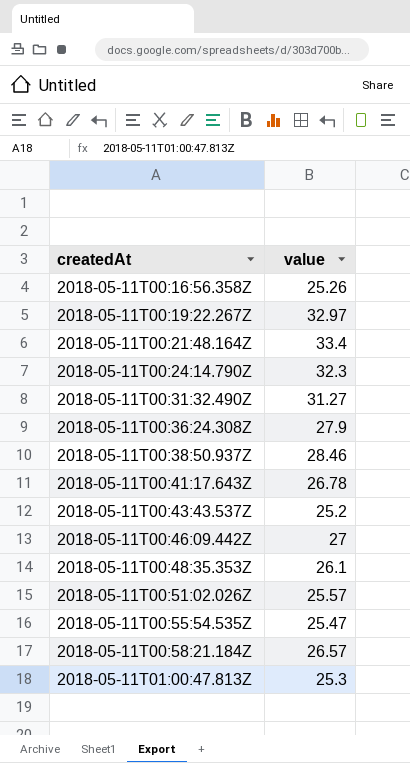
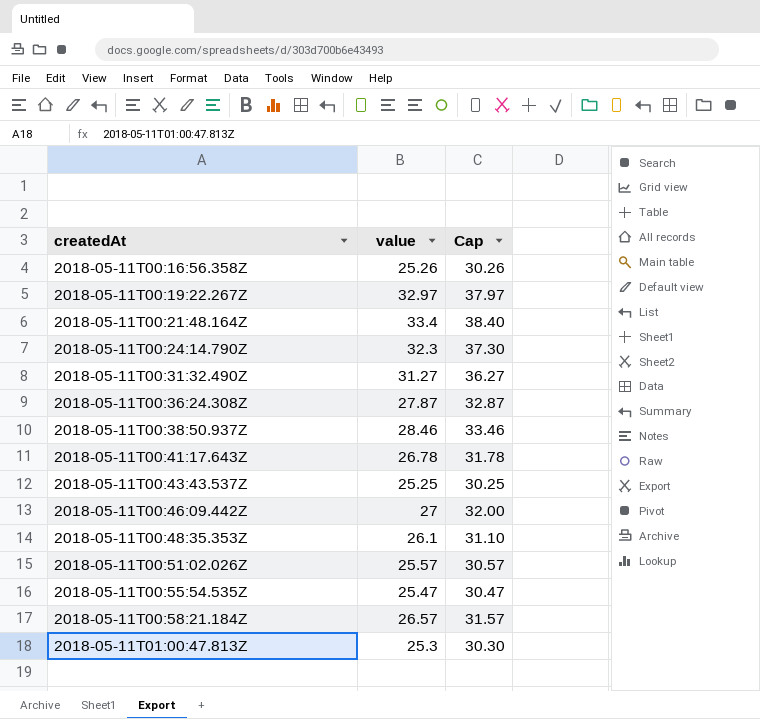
column Cap | formula: none -> [value] + 5
2018-05-11T00:36:24.308Z | value: 27.9 -> 27.87
2018-05-11T00:43:43.537Z | value: 25.2 -> 25.25

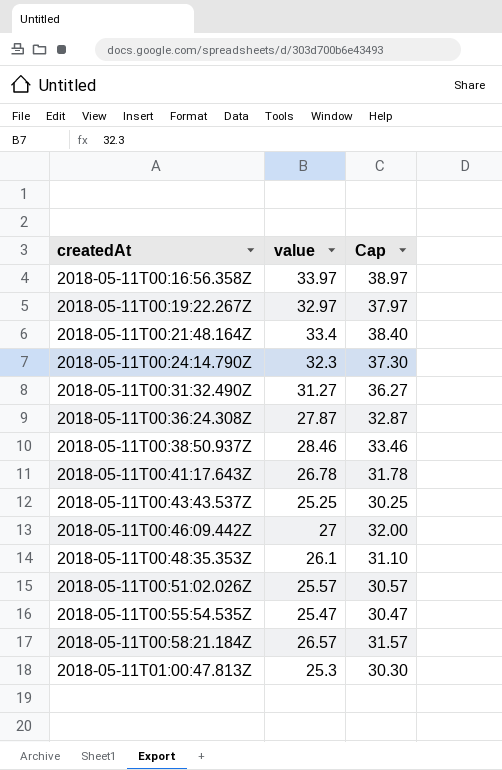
2018-05-11T00:16:56.358Z | value: 25.26 -> 33.97
2018-05-11T00:16:56.358Z | Cap: 30.26 -> 38.97

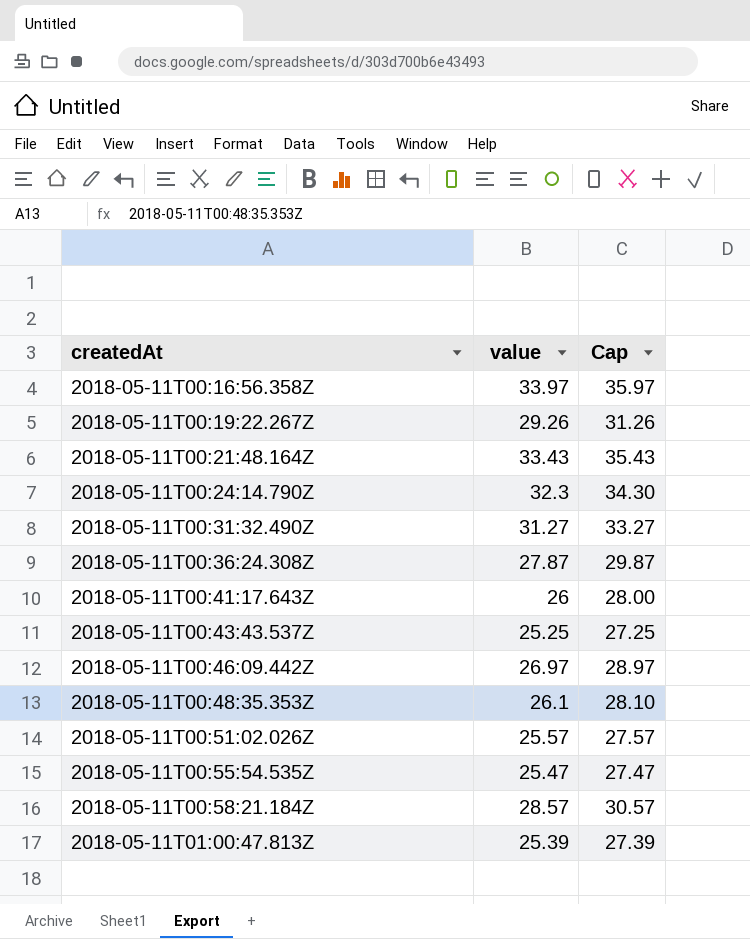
column Cap | formula: [value] + 5 -> [value] + 2
row 2018-05-11T00:38:50.937Z: 28.46 | 33.46 -> none
2018-05-11T00:19:22.267Z | value: 32.97 -> 29.26
2018-05-11T00:21:48.164Z | value: 33.4 -> 33.43
2018-05-11T00:41:17.643Z | value: 26.78 -> 26
2018-05-11T00:46:09.442Z | value: 27 -> 26.97
2018-05-11T00:58:21.184Z | value: 26.57 -> 28.57
2018-05-11T01:00:47.813Z | value: 25.3 -> 25.39

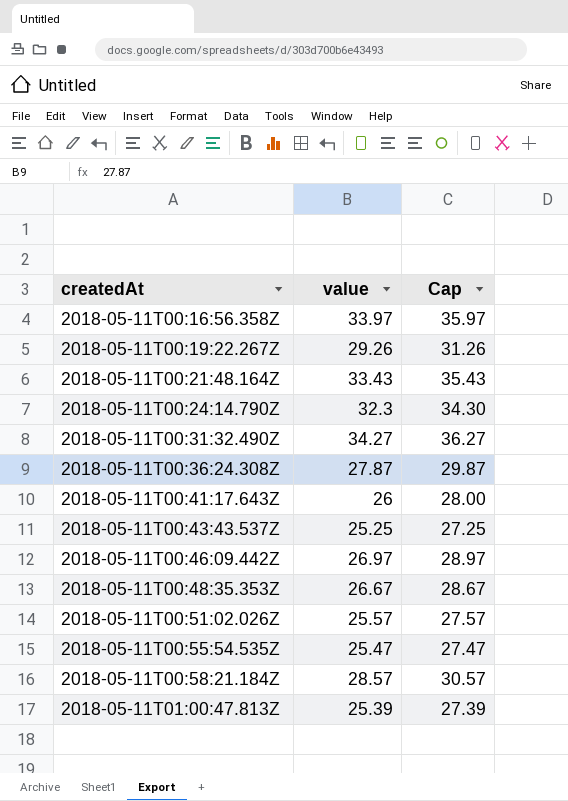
2018-05-11T00:31:32.490Z | value: 31.27 -> 34.27
2018-05-11T00:31:32.490Z | Cap: 33.27 -> 36.27
2018-05-11T00:48:35.353Z | value: 26.1 -> 26.67
2018-05-11T00:48:35.353Z | Cap: 28.10 -> 28.67

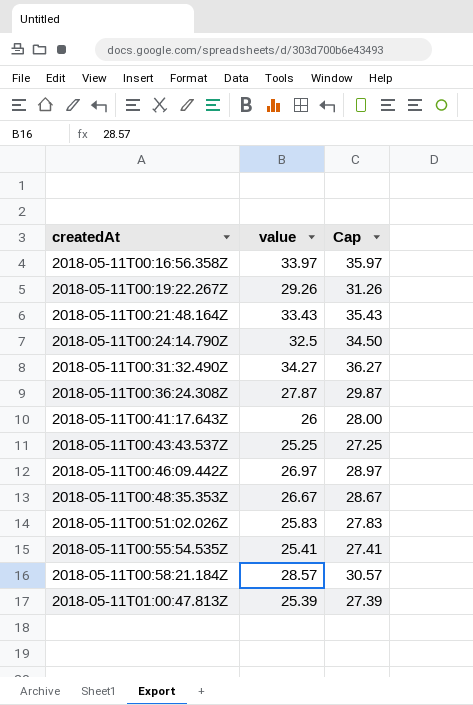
2018-05-11T00:24:14.790Z | value: 32.3 -> 32.5
2018-05-11T00:24:14.790Z | Cap: 34.30 -> 34.50
2018-05-11T00:51:02.026Z | value: 25.57 -> 25.83
2018-05-11T00:51:02.026Z | Cap: 27.57 -> 27.83
2018-05-11T00:55:54.535Z | value: 25.47 -> 25.41
2018-05-11T00:55:54.535Z | Cap: 27.47 -> 27.41

